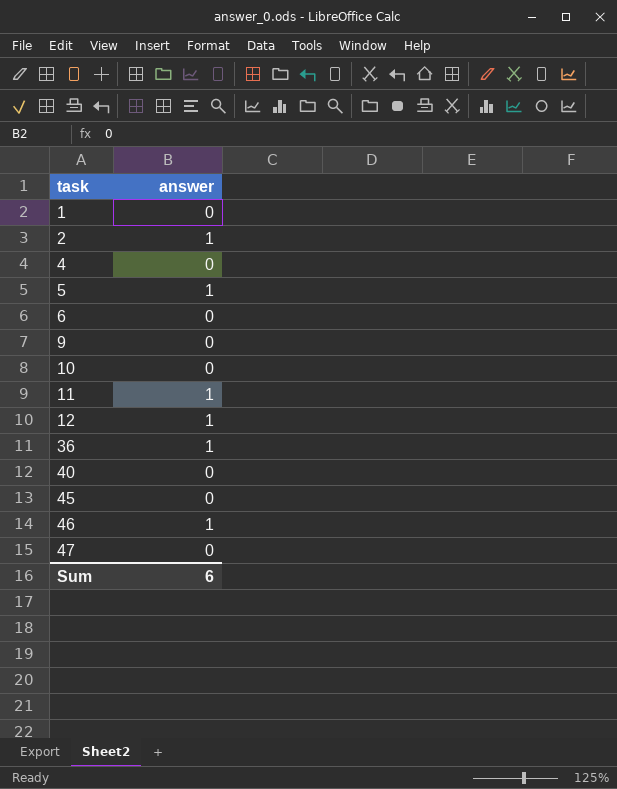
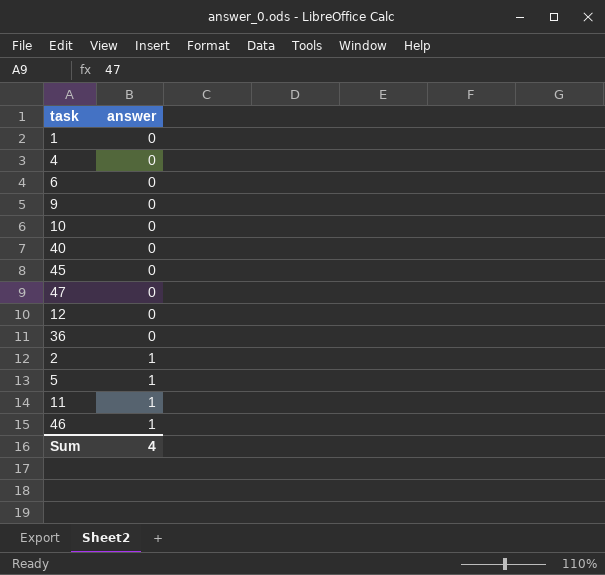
row order: task ascending -> answer ascending
12 | answer: 1 -> 0
36 | answer: 1 -> 0
Sum | answer: 6 -> 4

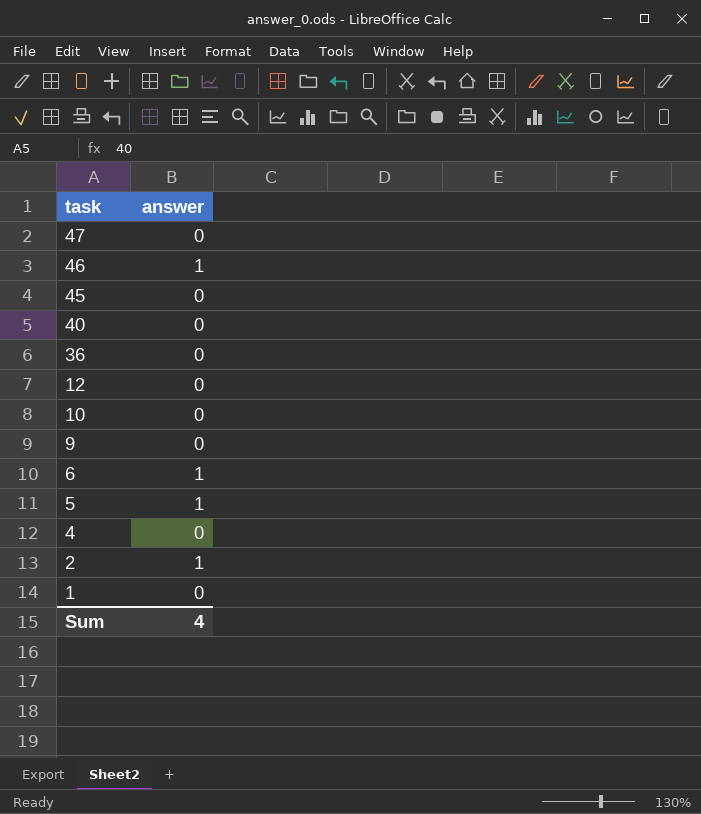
row order: answer ascending -> task descending
row 11: 1 -> none
6 | answer: 0 -> 1

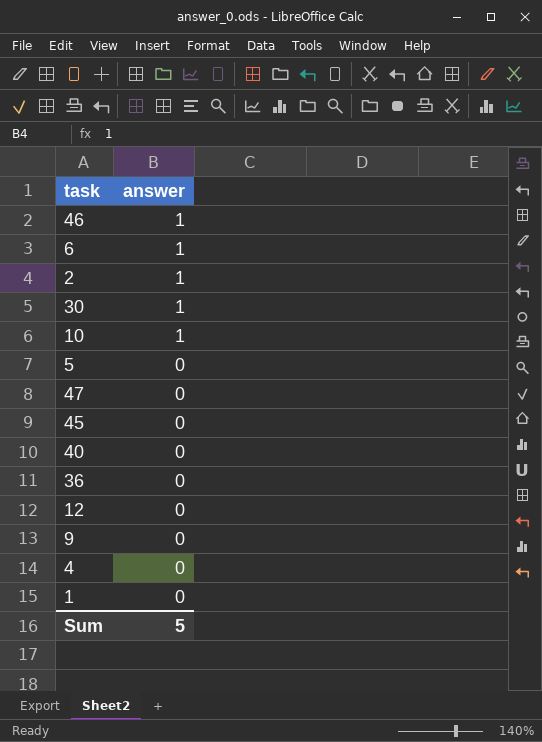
row order: task descending -> answer descending
row 30: none -> 1
10 | answer: 0 -> 1
5 | answer: 1 -> 0
Sum | answer: 4 -> 5

